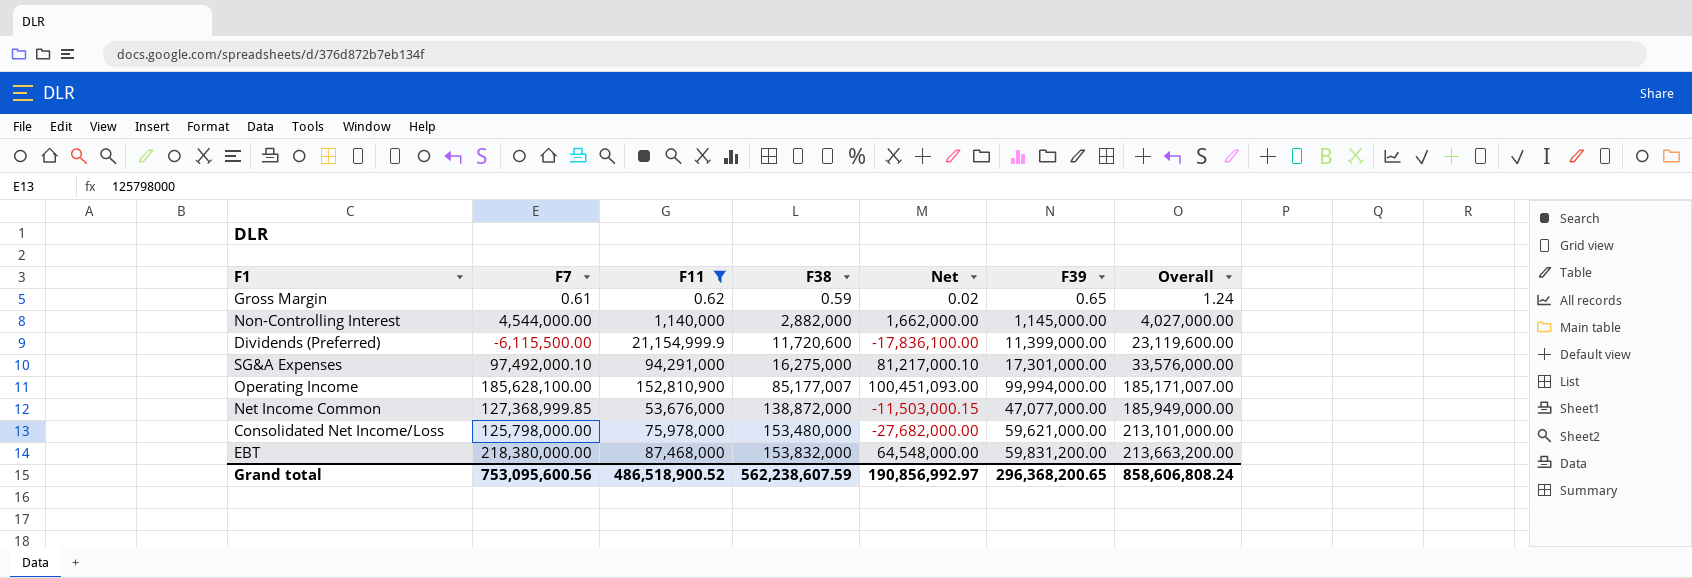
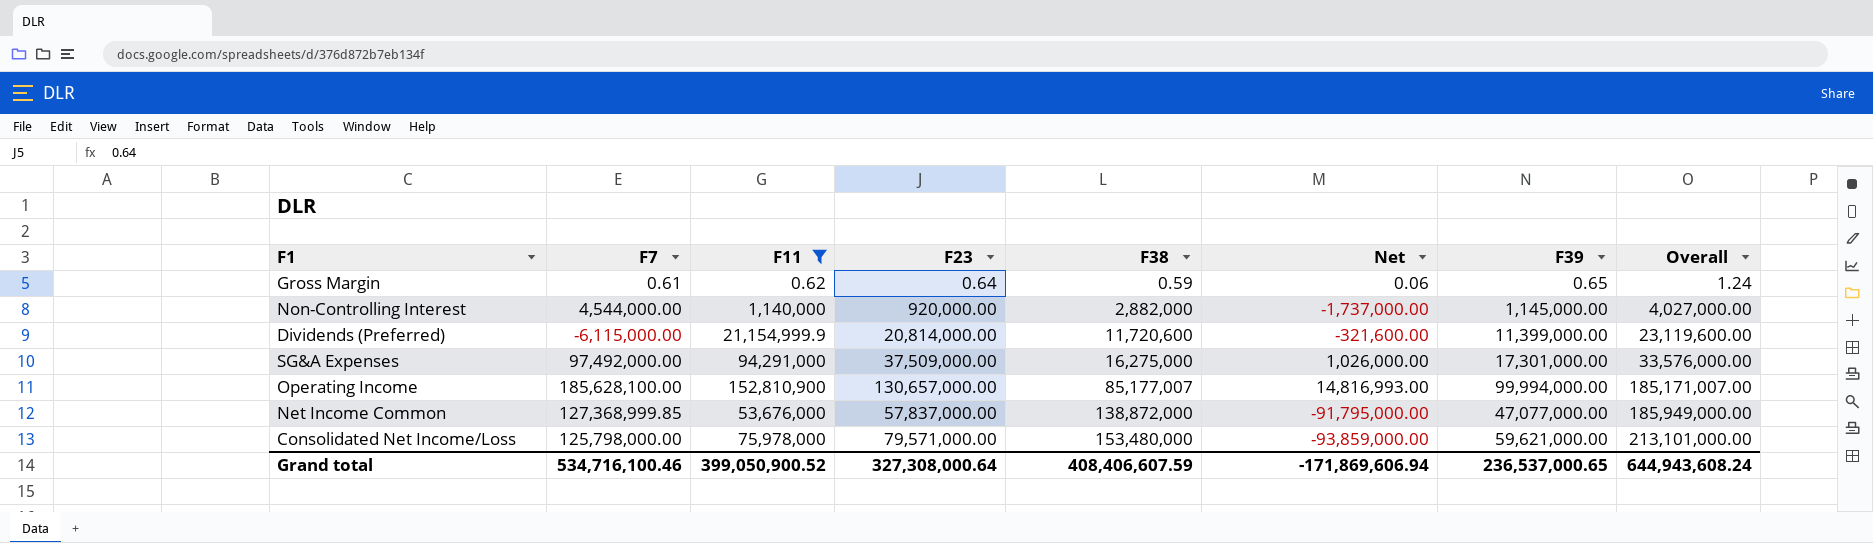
column F23 | position: none -> 4
column Net | formula: [F7] - [F38] -> [F39] - [F38]
row EBT: 218,380,000.00 | 87,468,000 | 153,832,000 | 64,548,000.00 | 59,831,200.00 | 213,663,200.00 -> none
Dividends (Preferred) | F7: -6,115,500.00 -> -6,115,000.00
SG&A Expenses | F7: 97,492,000.10 -> 97,492,000.00
Grand total | F7: 753,095,600.56 -> 534,716,100.46
Grand total | F11: 486,518,900.52 -> 399,050,900.52
Grand total | F38: 562,238,607.59 -> 408,406,607.59
Grand total | Net: 190,856,992.97 -> -171,869,606.94
Grand total | F39: 296,368,200.65 -> 236,537,000.65
Grand total | Overall: 858,606,808.24 -> 644,943,608.24

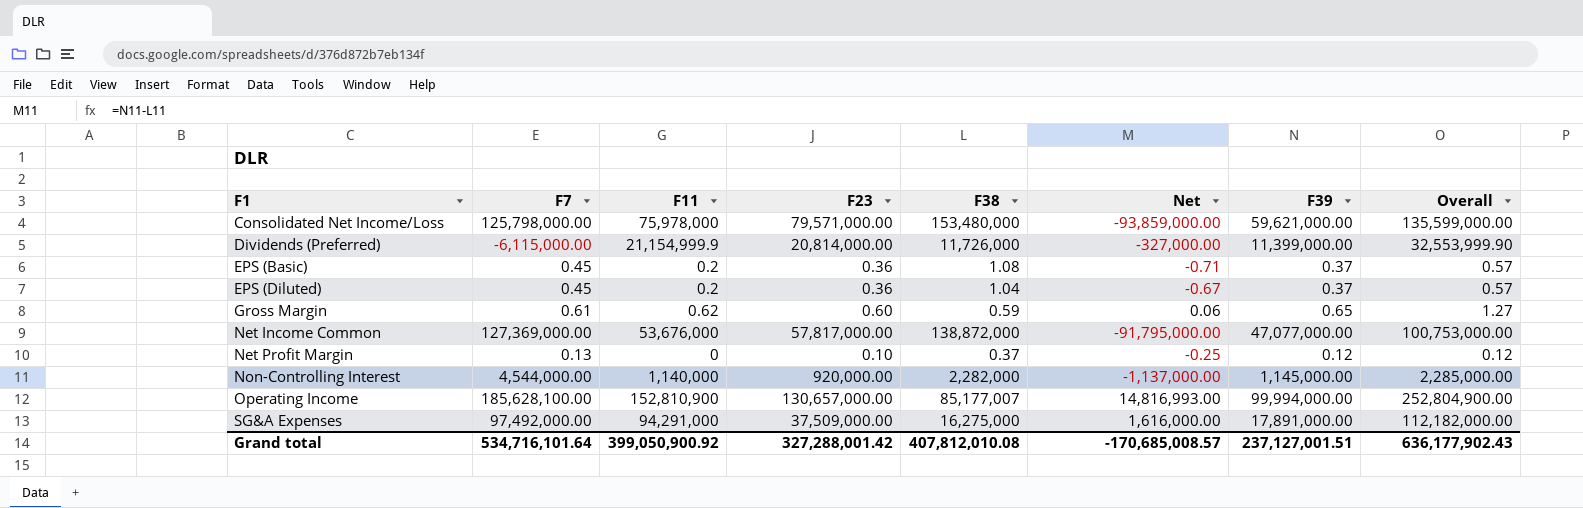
filter: F11 >= 0.62 -> none
row order: F38 ascending -> F1 ascending
column Overall | formula: [F38] + [F39] -> [F11] + [F39]
Dividends (Preferred) | F38: 11,720,600 -> 11,726,000
Dividends (Preferred) | Net: -321,600.00 -> -327,000.00
Gross Margin | F23: 0.64 -> 0.60
Net Income Common | F7: 127,368,999.85 -> 127,369,000.00
Net Income Common | F23: 57,837,000.00 -> 57,817,000.00
Non-Controlling Interest | F38: 2,882,000 -> 2,282,000
Non-Controlling Interest | Net: -1,737,000.00 -> -1,137,000.00
SG&A Expenses | Net: 1,026,000.00 -> 1,616,000.00
SG&A Expenses | F39: 17,301,000.00 -> 17,891,000.00
Grand total | F7: 534,716,100.46 -> 534,716,101.64
Grand total | F11: 399,050,900.52 -> 399,050,900.92
Grand total | F23: 327,308,000.64 -> 327,288,001.42
Grand total | F38: 408,406,607.59 -> 407,812,010.08
Grand total | Net: -171,869,606.94 -> -170,685,008.57
Grand total | F39: 236,537,000.65 -> 237,127,001.51
Grand total | Overall: 644,943,608.24 -> 636,177,902.43

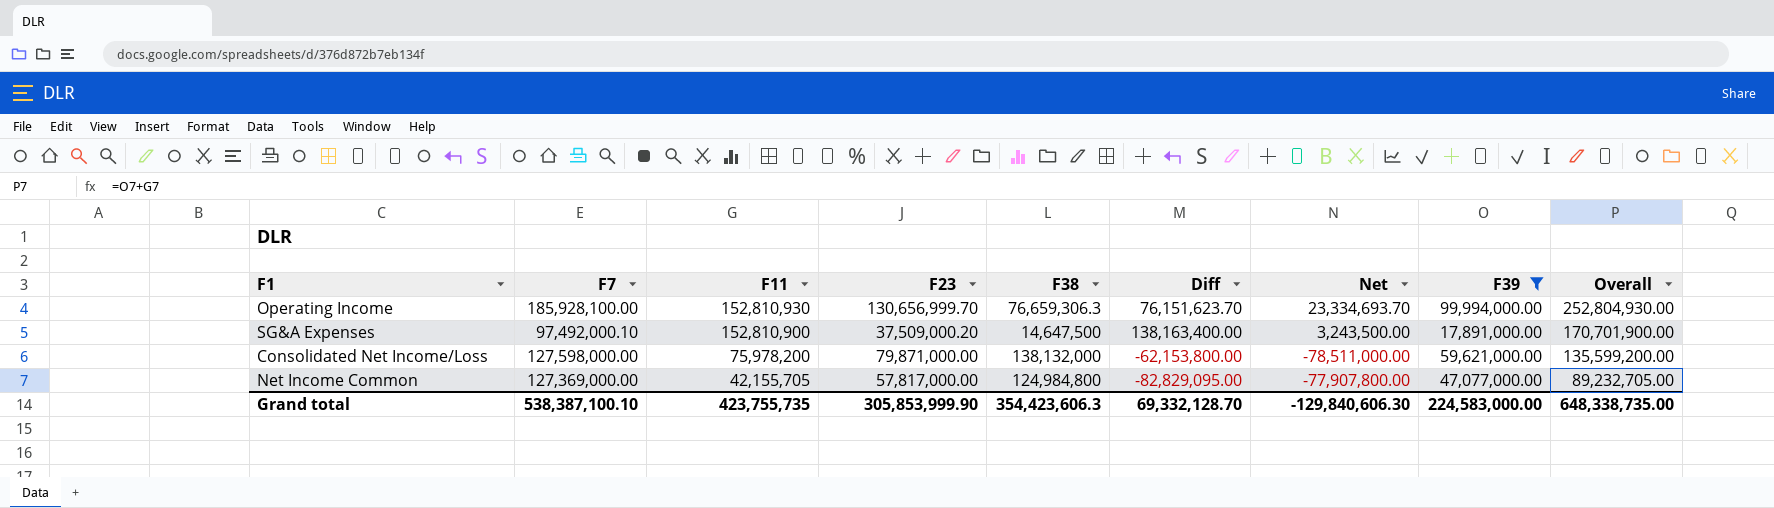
filter: none -> F39 >= 17,891,000.00
row order: F1 ascending -> F11 descending
column Diff | formula: none -> [F11] - [F38]
Operating Income | F7: 185,628,100.00 -> 185,928,100.00
Operating Income | F11: 152,810,900 -> 152,810,930
Operating Income | F23: 130,657,000.00 -> 130,656,999.70
Operating Income | F38: 85,177,007 -> 76,659,306.3
Operating Income | Net: 14,816,993.00 -> 23,334,693.70
Operating Income | Overall: 252,804,900.00 -> 252,804,930.00
SG&A Expenses | F7: 97,492,000.00 -> 97,492,000.10
SG&A Expenses | F11: 94,291,000 -> 152,810,900
SG&A Expenses | F23: 37,509,000.00 -> 37,509,000.20
SG&A Expenses | F38: 16,275,000 -> 14,647,500
SG&A Expenses | Net: 1,616,000.00 -> 3,243,500.00
SG&A Expenses | Overall: 112,182,000.00 -> 170,701,900.00
Consolidated Net Income/Loss | F7: 125,798,000.00 -> 127,598,000.00
Consolidated Net Income/Loss | F11: 75,978,000 -> 75,978,200
Consolidated Net Income/Loss | F23: 79,571,000.00 -> 79,871,000.00
Consolidated Net Income/Loss | F38: 153,480,000 -> 138,132,000
Consolidated Net Income/Loss | Net: -93,859,000.00 -> -78,511,000.00
Consolidated Net Income/Loss | Overall: 135,599,000.00 -> 135,599,200.00
Net Income Common | F11: 53,676,000 -> 42,155,705
Net Income Common | F38: 138,872,000 -> 124,984,800
Net Income Common | Net: -91,795,000.00 -> -77,907,800.00
Net Income Common | Overall: 100,753,000.00 -> 89,232,705.00
Grand total | F7: 534,716,101.64 -> 538,387,100.10
Grand total | F11: 399,050,900.92 -> 423,755,735
Grand total | F23: 327,288,001.42 -> 305,853,999.90
Grand total | F38: 407,812,010.08 -> 354,423,606.3
Grand total | Net: -170,685,008.57 -> -129,840,606.30
Grand total | F39: 237,127,001.51 -> 224,583,000.00
Grand total | Overall: 636,177,902.43 -> 648,338,735.00

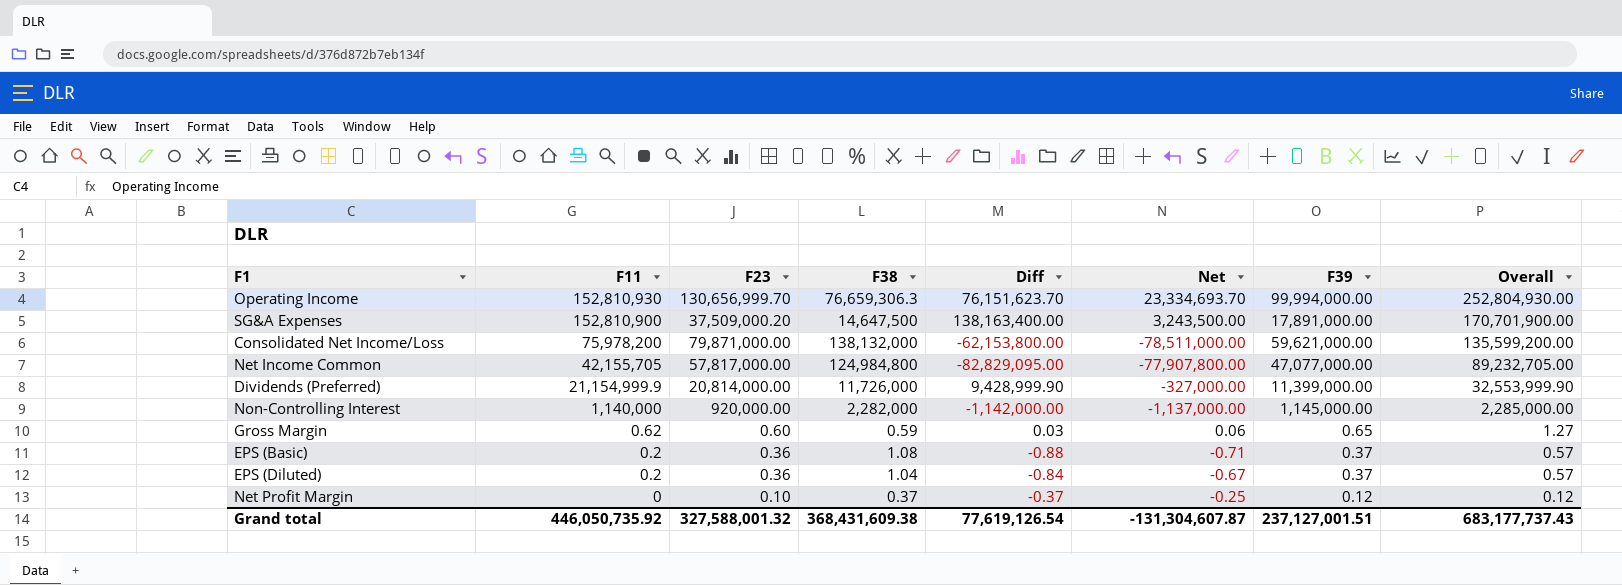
filter: F39 >= 17,891,000.00 -> none
column F7 | position: 2 -> none
Grand total | F11: 423,755,735 -> 446,050,735.92
Grand total | F23: 305,853,999.90 -> 327,588,001.32
Grand total | F38: 354,423,606.3 -> 368,431,609.38
Grand total | Diff: 69,332,128.70 -> 77,619,126.54
Grand total | Net: -129,840,606.30 -> -131,304,607.87
Grand total | F39: 224,583,000.00 -> 237,127,001.51
Grand total | Overall: 648,338,735.00 -> 683,177,737.43

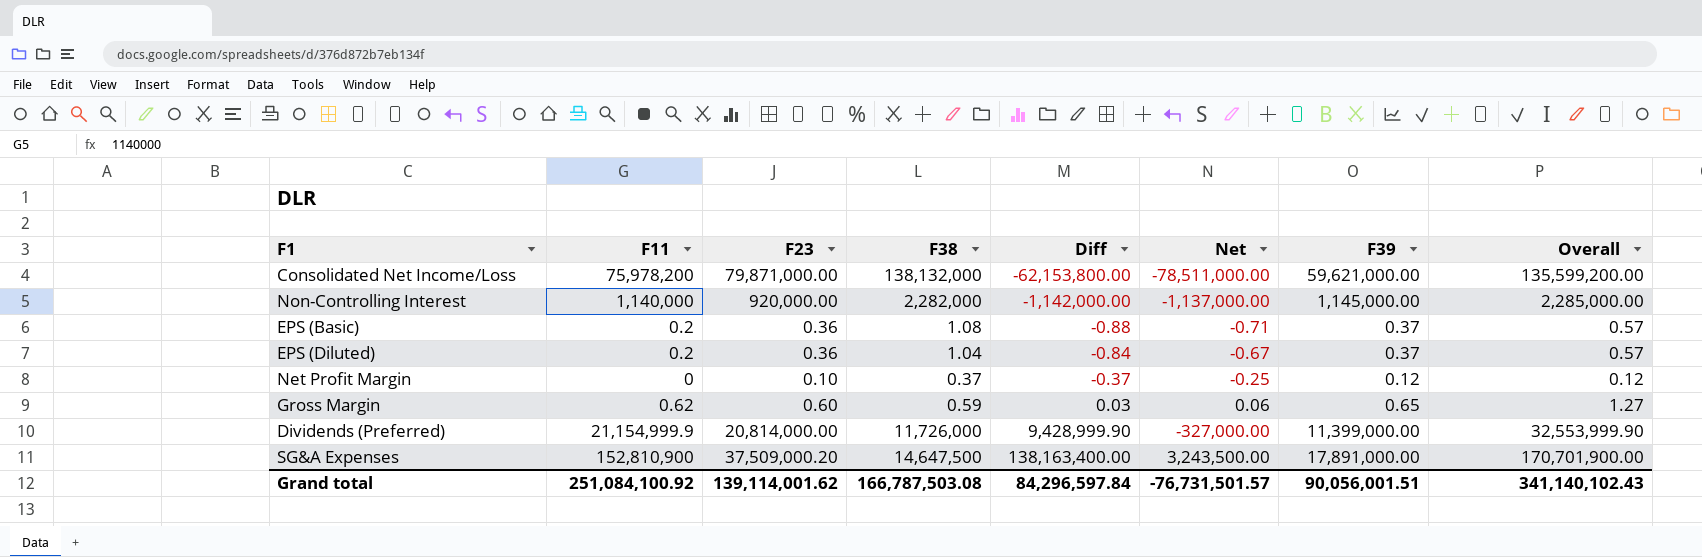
row order: F11 descending -> Diff ascending
row Operating Income: 152,810,930 | 130,656,999.70 | 76,659,306.3 | 76,151,623.70 | 23,334,693.70 | 99,994,000.00 | 252,804,930.00 -> none
row Net Income Common: 42,155,705 | 57,817,000.00 | 124,984,800 | -82,829,095.00 | -77,907,800.00 | 47,077,000.00 | 89,232,705.00 -> none
Grand total | F11: 446,050,735.92 -> 251,084,100.92
Grand total | F23: 327,588,001.32 -> 139,114,001.62
Grand total | F38: 368,431,609.38 -> 166,787,503.08
Grand total | Diff: 77,619,126.54 -> 84,296,597.84
Grand total | Net: -131,304,607.87 -> -76,731,501.57
Grand total | F39: 237,127,001.51 -> 90,056,001.51
Grand total | Overall: 683,177,737.43 -> 341,140,102.43

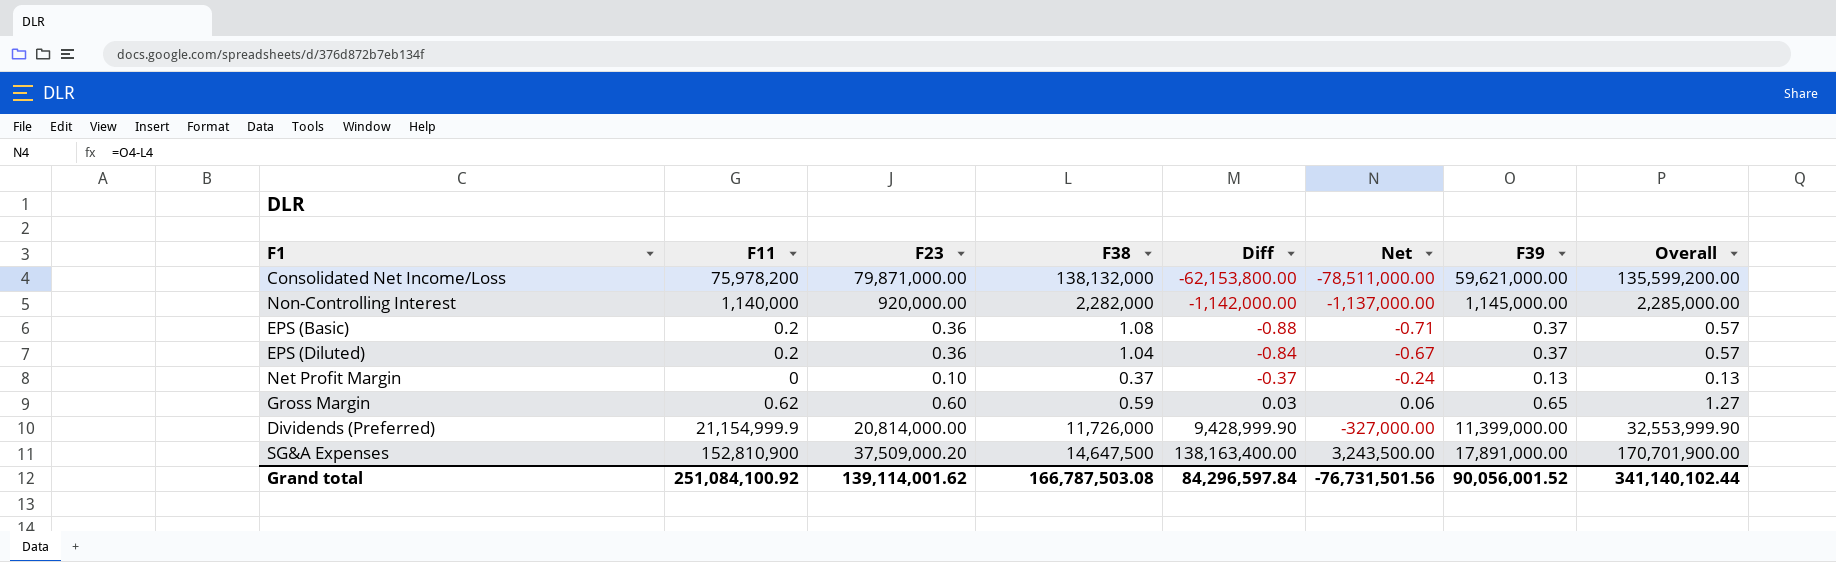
Net Profit Margin | Net: -0.25 -> -0.24
Net Profit Margin | F39: 0.12 -> 0.13
Net Profit Margin | Overall: 0.12 -> 0.13
Grand total | Net: -76,731,501.57 -> -76,731,501.56
Grand total | F39: 90,056,001.51 -> 90,056,001.52
Grand total | Overall: 341,140,102.43 -> 341,140,102.44

